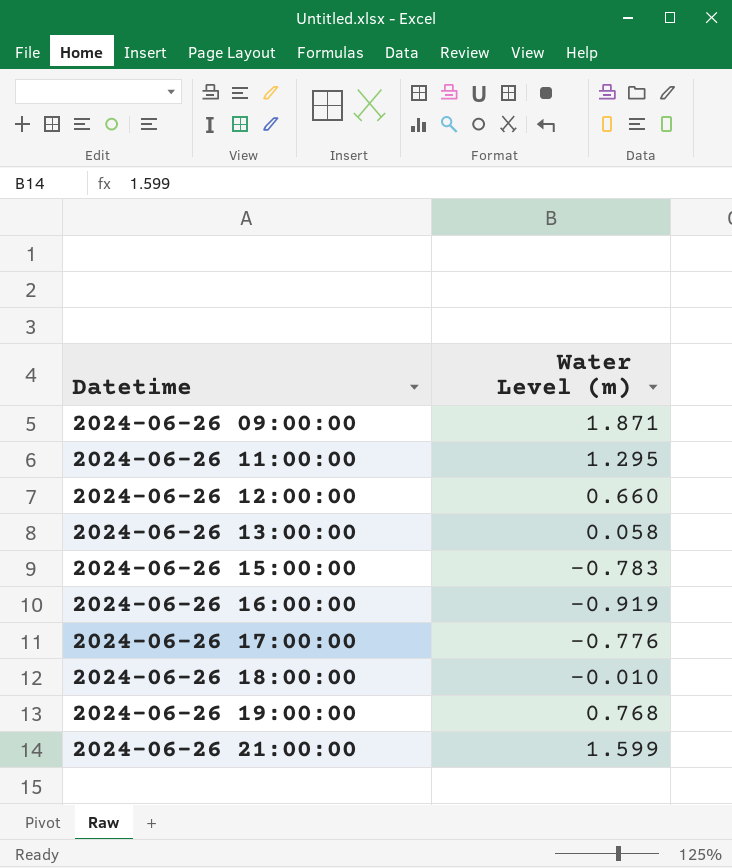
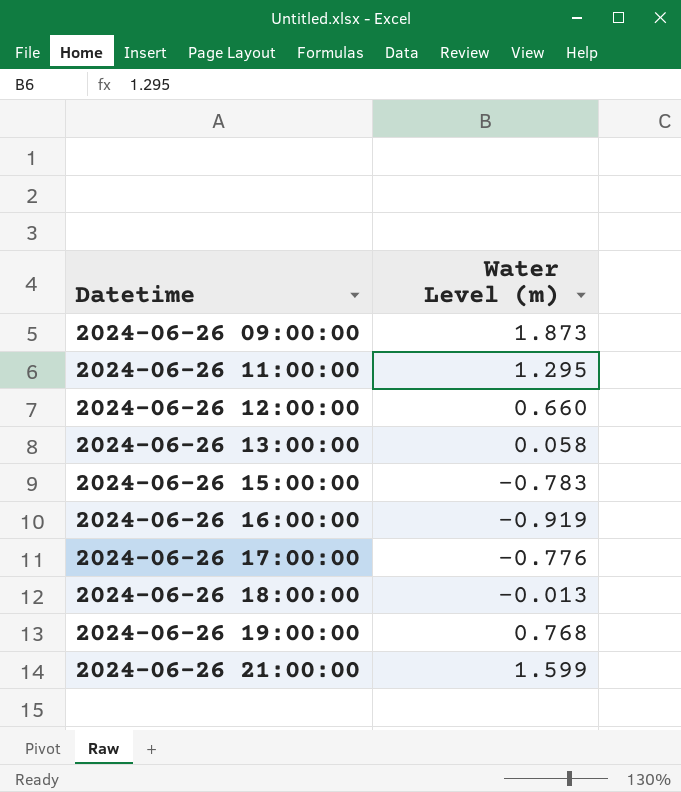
2024-06-26 09:00:00 | Water Level (m): 1.871 -> 1.873
2024-06-26 18:00:00 | Water Level (m): -0.010 -> -0.013

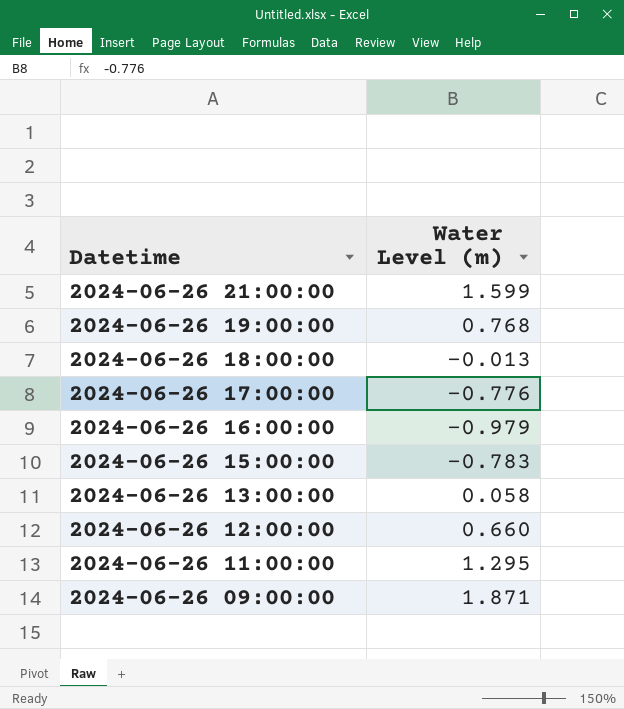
row order: Datetime ascending -> Datetime descending
2024-06-26 16:00:00 | Water Level (m): -0.919 -> -0.979
2024-06-26 09:00:00 | Water Level (m): 1.873 -> 1.871

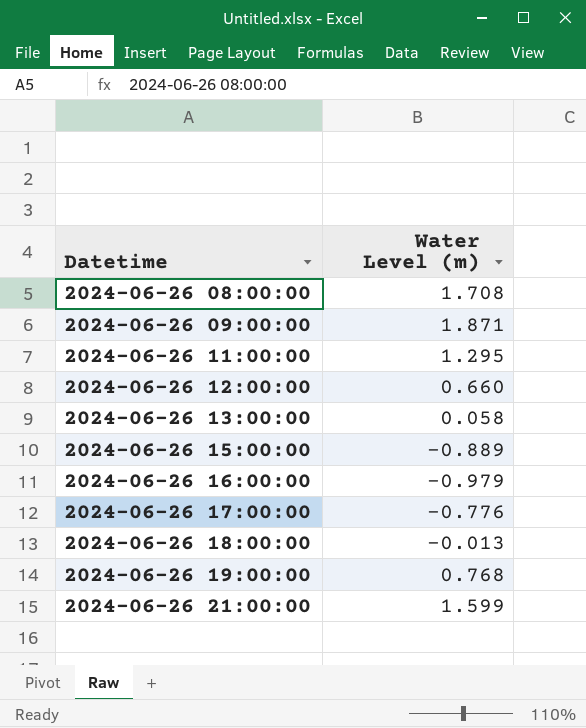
row order: Datetime descending -> Datetime ascending
row 2024-06-26 08:00:00: none -> 1.708
2024-06-26 15:00:00 | Water Level (m): -0.783 -> -0.889

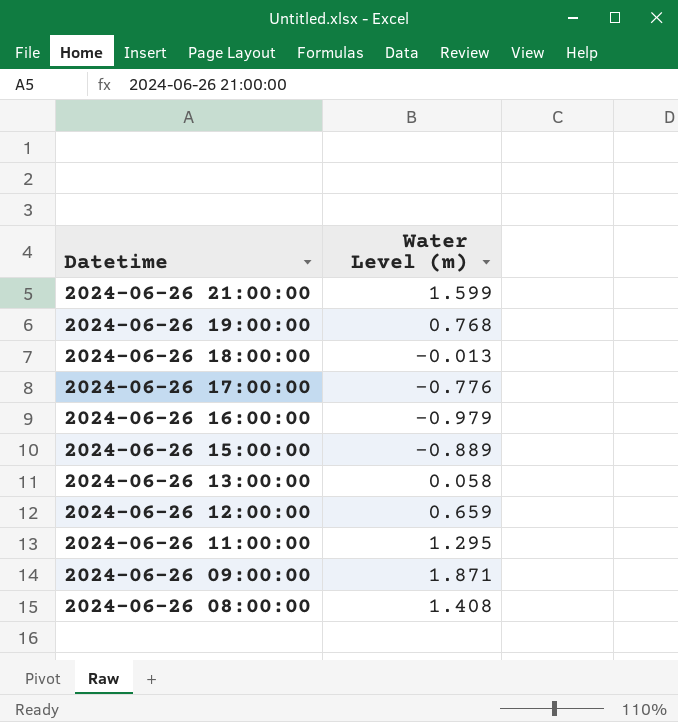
row order: Datetime ascending -> Datetime descending
2024-06-26 12:00:00 | Water Level (m): 0.660 -> 0.659
2024-06-26 08:00:00 | Water Level (m): 1.708 -> 1.408

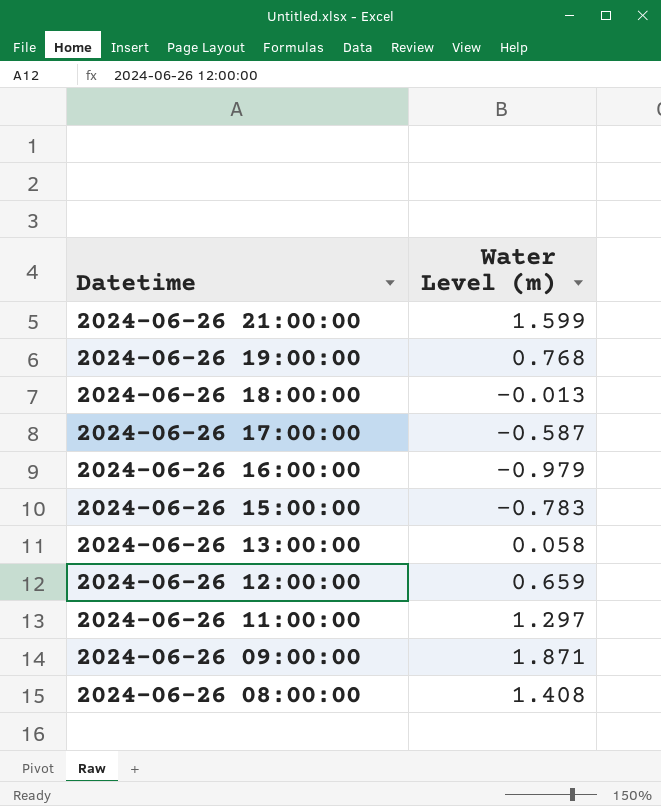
2024-06-26 17:00:00 | Water Level (m): -0.776 -> -0.587
2024-06-26 15:00:00 | Water Level (m): -0.889 -> -0.783
2024-06-26 11:00:00 | Water Level (m): 1.295 -> 1.297

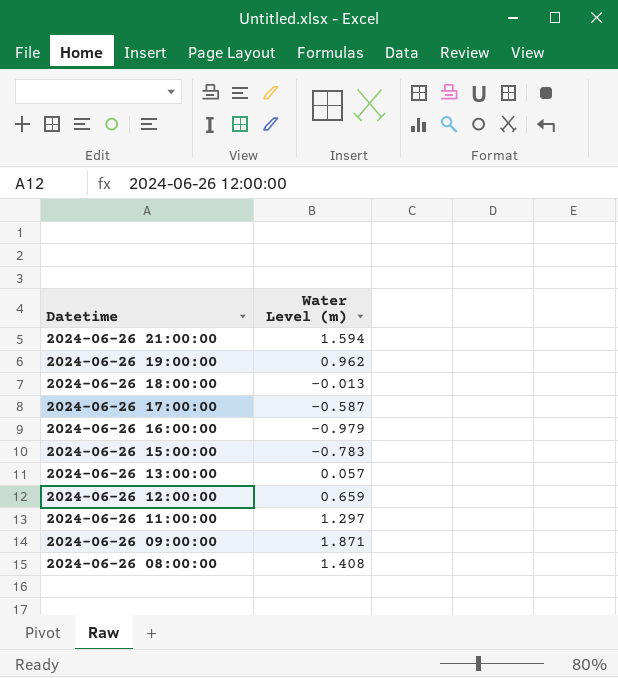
2024-06-26 21:00:00 | Water Level (m): 1.599 -> 1.594
2024-06-26 19:00:00 | Water Level (m): 0.768 -> 0.962
2024-06-26 13:00:00 | Water Level (m): 0.058 -> 0.057

